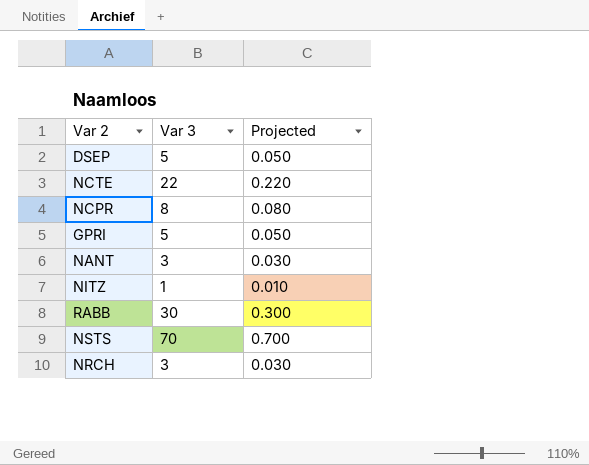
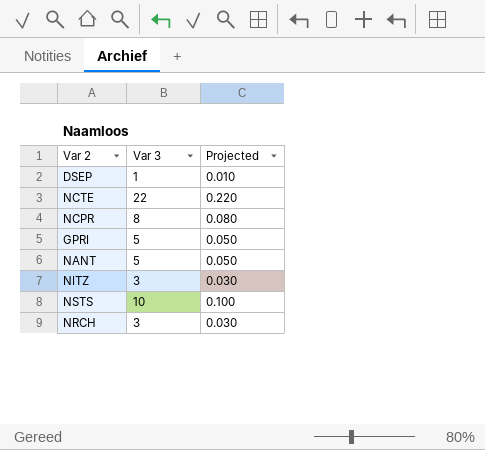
row RABB: 30 | 0.300 -> none
DSEP | Var 3: 5 -> 1
DSEP | Projected: 0.050 -> 0.010
NANT | Var 3: 3 -> 5
NANT | Projected: 0.030 -> 0.050
NITZ | Var 3: 1 -> 3
NITZ | Projected: 0.010 -> 0.030
NSTS | Var 3: 70 -> 10
NSTS | Projected: 0.700 -> 0.100

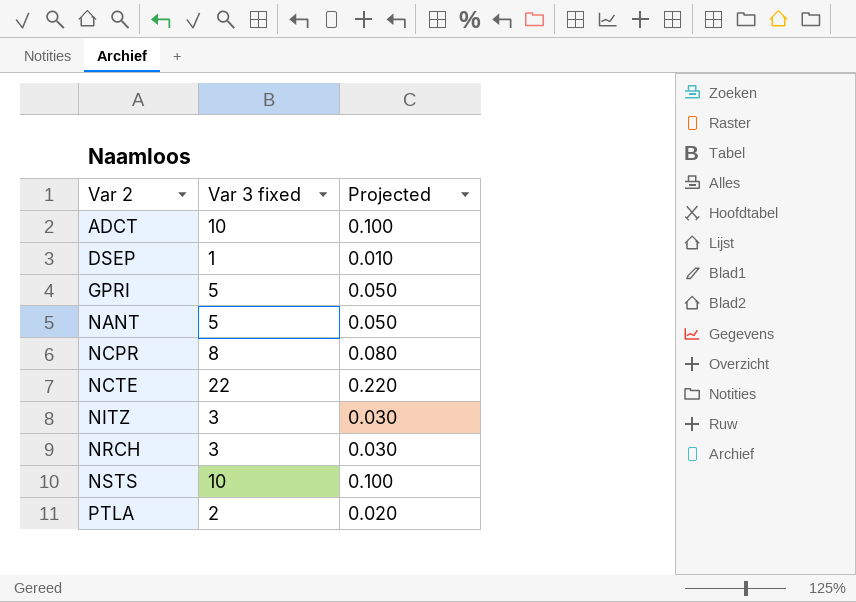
row order: none -> Var 2 ascending
column name: Var 3 -> Var 3 fixed
row ADCT: none -> 10 | 0.100
row PTLA: none -> 2 | 0.020

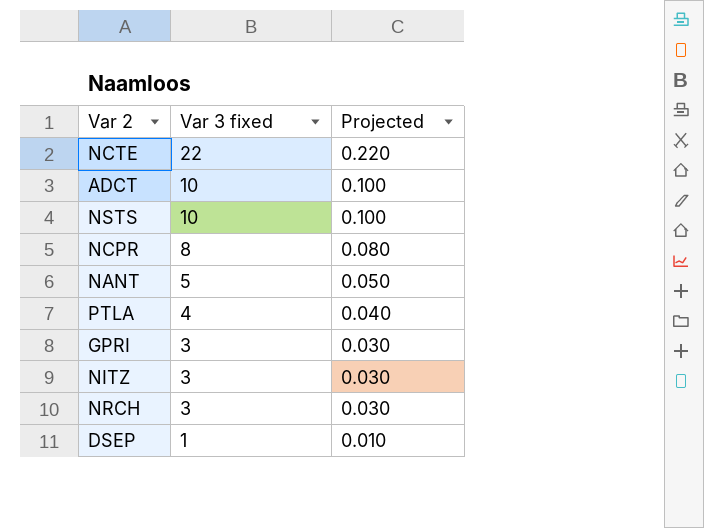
row order: Var 2 ascending -> Var 3 fixed descending
PTLA | Var 3 fixed: 2 -> 4
PTLA | Projected: 0.020 -> 0.040
GPRI | Var 3 fixed: 5 -> 3
GPRI | Projected: 0.050 -> 0.030

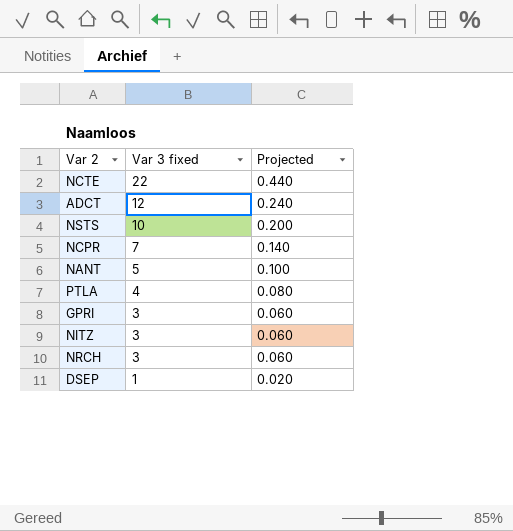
column Projected | formula: [Var 3 fixed] * 0.01 -> [Var 3 fixed] * 0.02
ADCT | Var 3 fixed: 10 -> 12
NCPR | Var 3 fixed: 8 -> 7

